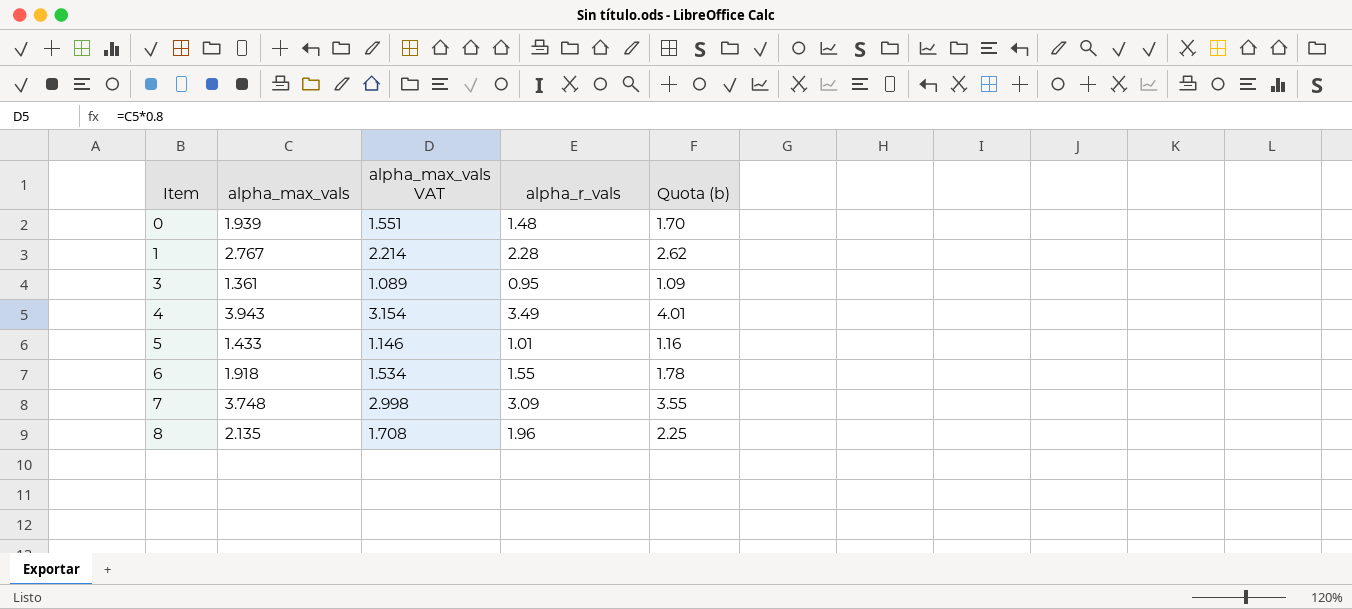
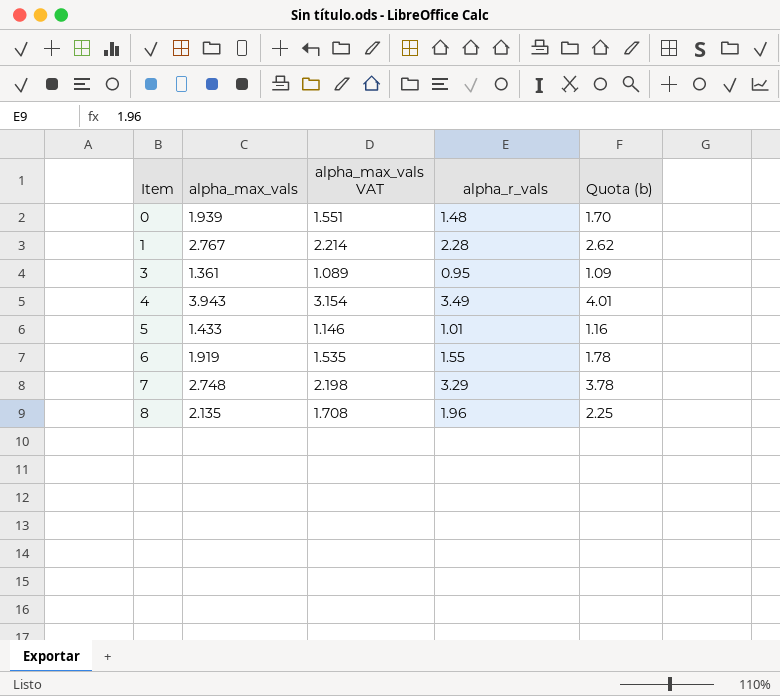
6 | alpha_max_vals: 1.918 -> 1.919
6 | alpha_max_vals VAT: 1.534 -> 1.535
7 | alpha_max_vals: 3.748 -> 2.748
7 | alpha_max_vals VAT: 2.998 -> 2.198
7 | alpha_r_vals: 3.09 -> 3.29
7 | Quota (b): 3.55 -> 3.78

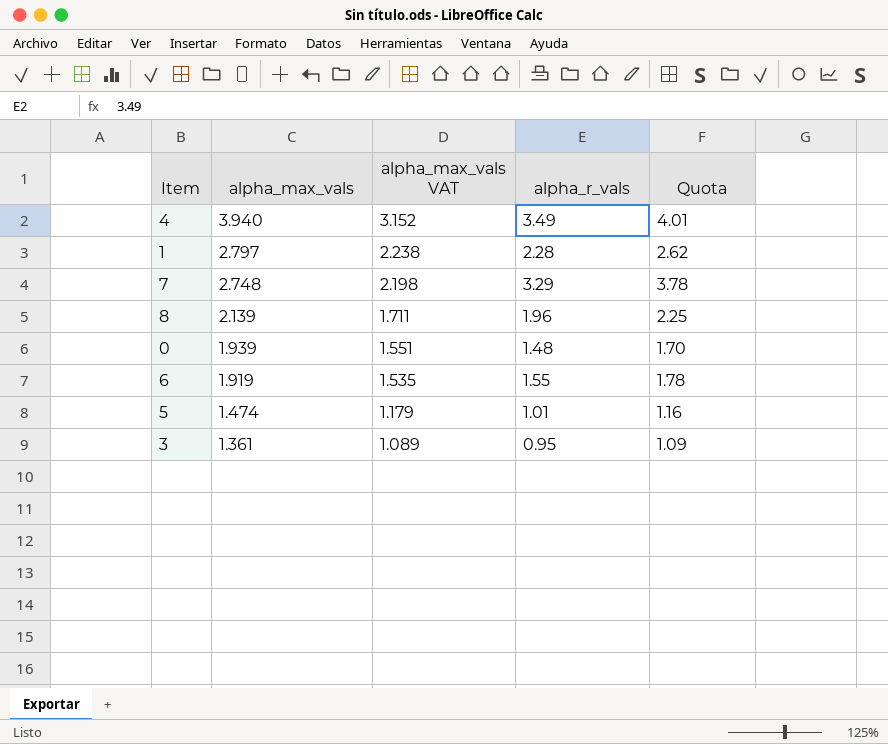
row order: Item ascending -> alpha_max_vals descending
column name: Quota (b) -> Quota
4 | alpha_max_vals: 3.943 -> 3.940
4 | alpha_max_vals VAT: 3.154 -> 3.152
1 | alpha_max_vals: 2.767 -> 2.797
1 | alpha_max_vals VAT: 2.214 -> 2.238
8 | alpha_max_vals: 2.135 -> 2.139
8 | alpha_max_vals VAT: 1.708 -> 1.711
5 | alpha_max_vals: 1.433 -> 1.474
5 | alpha_max_vals VAT: 1.146 -> 1.179

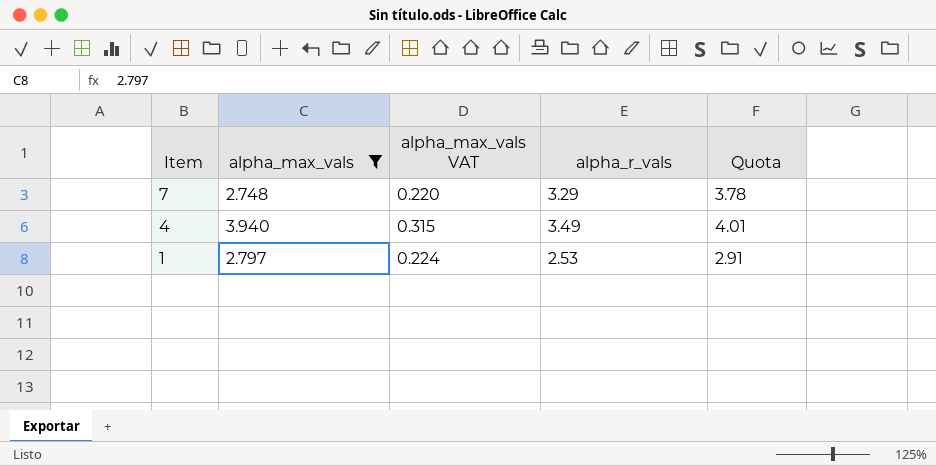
filter: none -> alpha_max_vals >= 2.748
row order: alpha_max_vals descending -> Item descending
column alpha_max_vals VAT | formula: [alpha_max_vals] * 0.8 -> [alpha_max_vals] * 0.08
1 | alpha_r_vals: 2.28 -> 2.53
1 | Quota: 2.62 -> 2.91

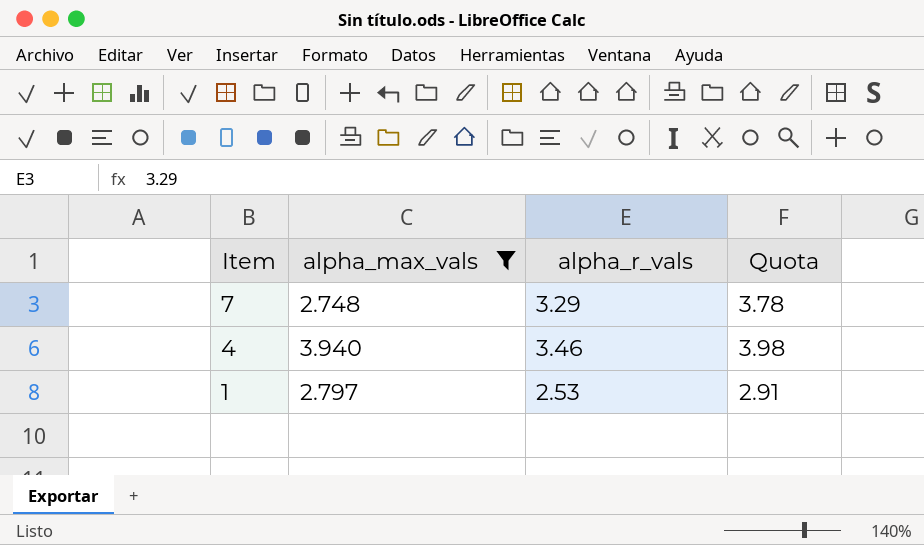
column alpha_max_vals VAT | formula: [alpha_max_vals] * 0.08 -> none
4 | alpha_r_vals: 3.49 -> 3.46
4 | Quota: 4.01 -> 3.98

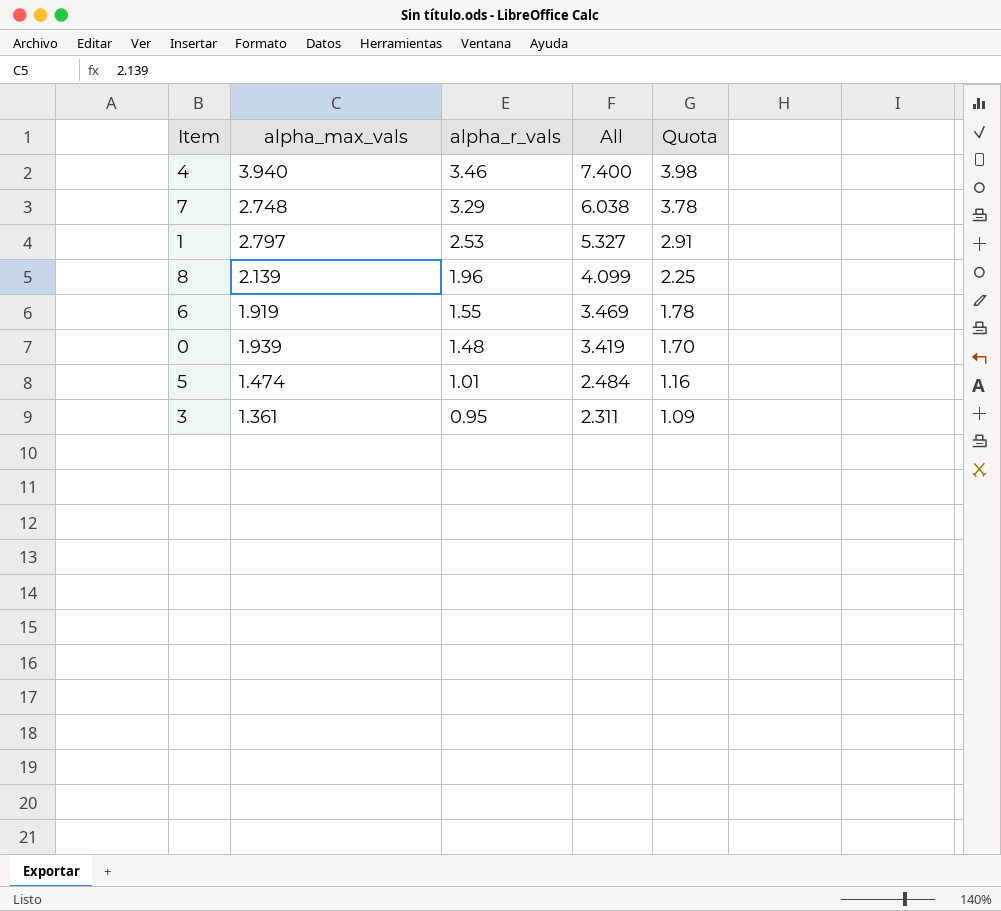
filter: alpha_max_vals >= 2.748 -> none
row order: Item descending -> alpha_r_vals descending
column All | formula: none -> [alpha_max_vals] + [alpha_r_vals]

